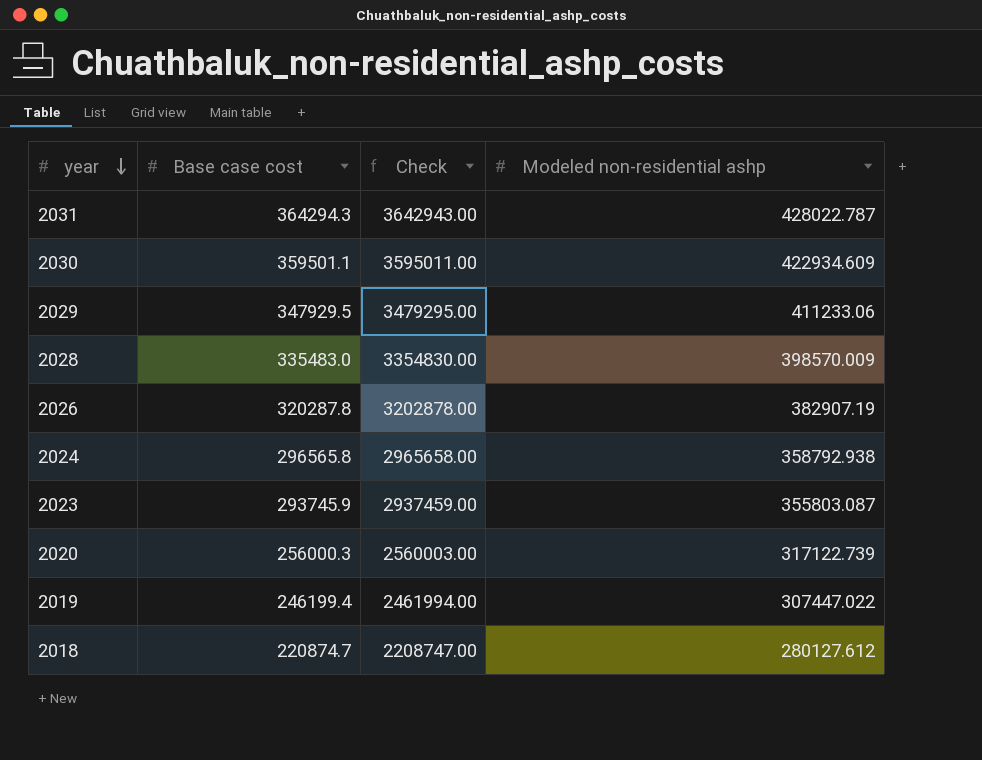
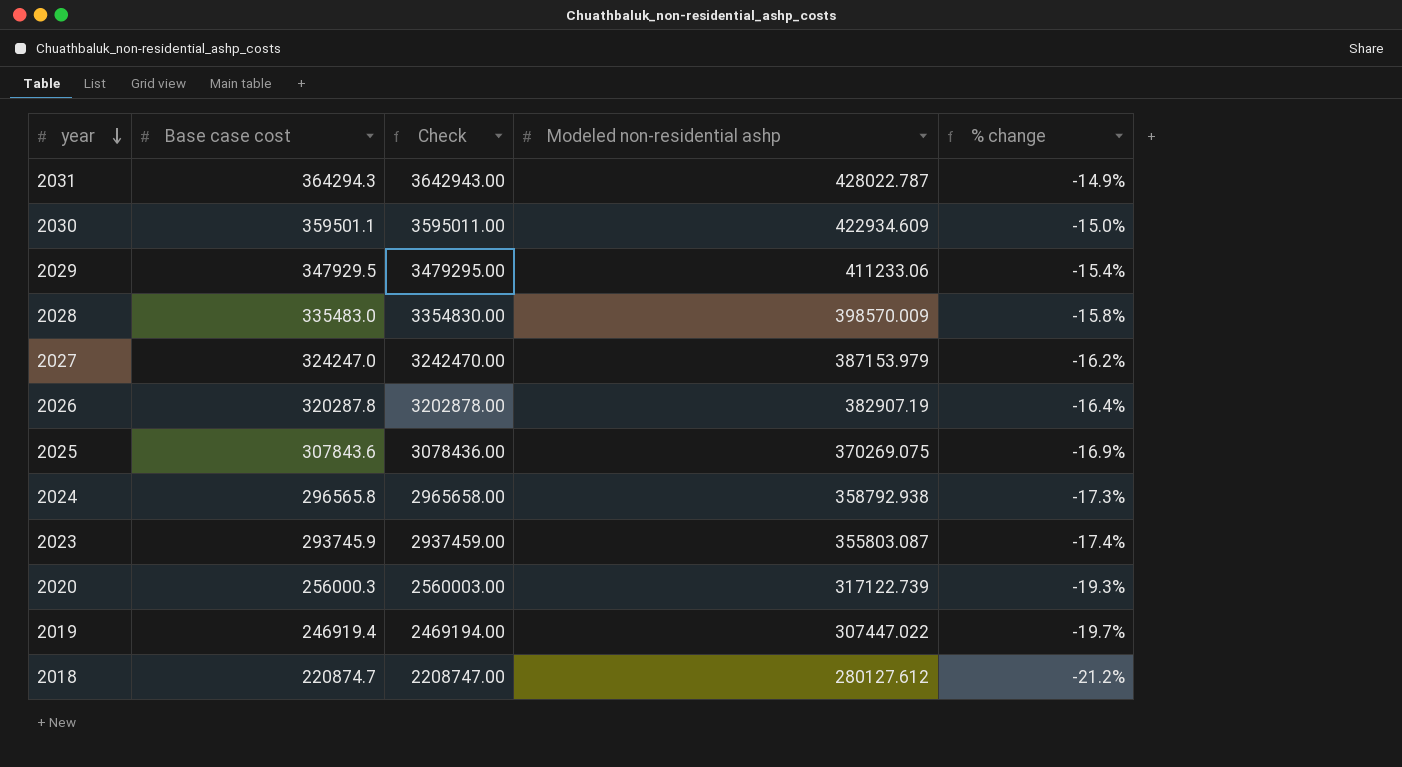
column % change | formula: none -> ([Base case cost] - [Modeled non-residential ashp]) / [Modeled non-residential ashp]
row 2027: none -> 324247.0 | 3242470.00 | 387153.979 | -16.2%
row 2025: none -> 307843.6 | 3078436.00 | 370269.075 | -16.9%
2019 | Base case cost: 246199.4 -> 246919.4
2019 | Check: 2461994.00 -> 2469194.00

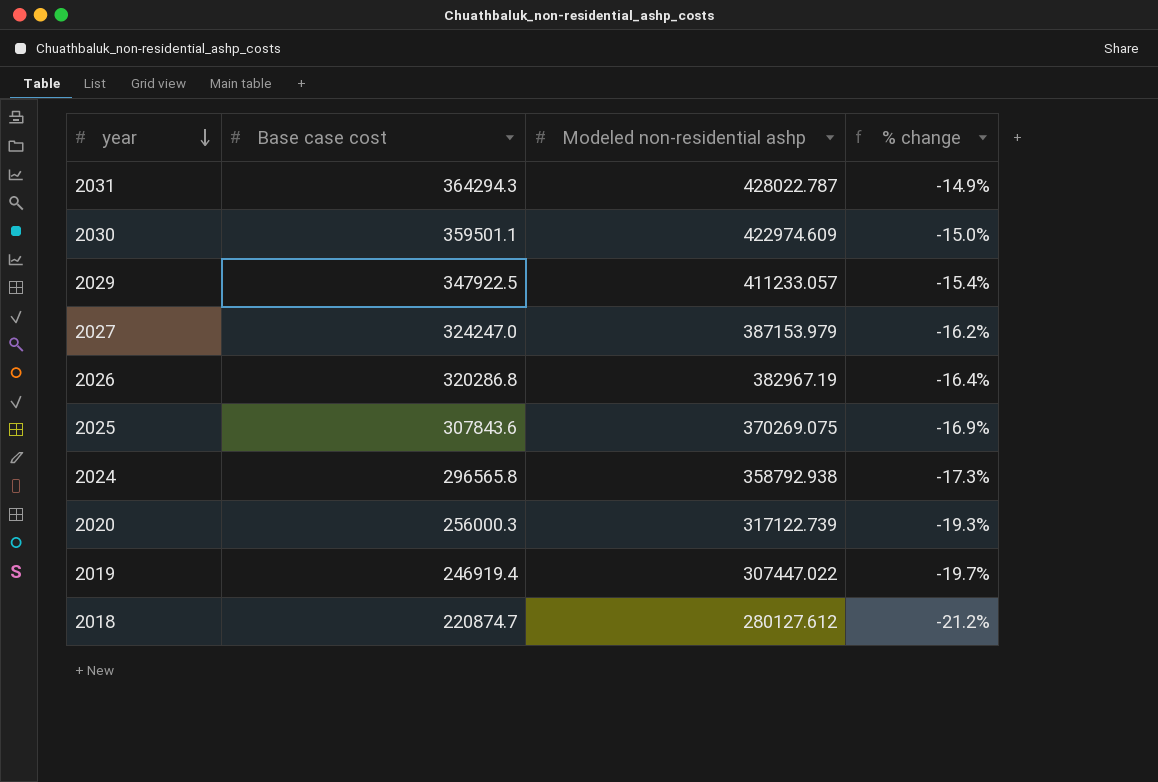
column Check | formula: [Base case cost] * 10 -> none
row 2028: 335483.0 | 3354830.00 | 398570.009 | -15.8% -> none
row 2023: 293745.9 | 2937459.00 | 355803.087 | -17.4% -> none
2030 | Modeled non-residential ashp: 422934.609 -> 422974.609
2029 | Base case cost: 347929.5 -> 347922.5
2029 | Modeled non-residential ashp: 411233.06 -> 411233.057
2026 | Base case cost: 320287.8 -> 320286.8
2026 | Modeled non-residential ashp: 382907.19 -> 382967.19

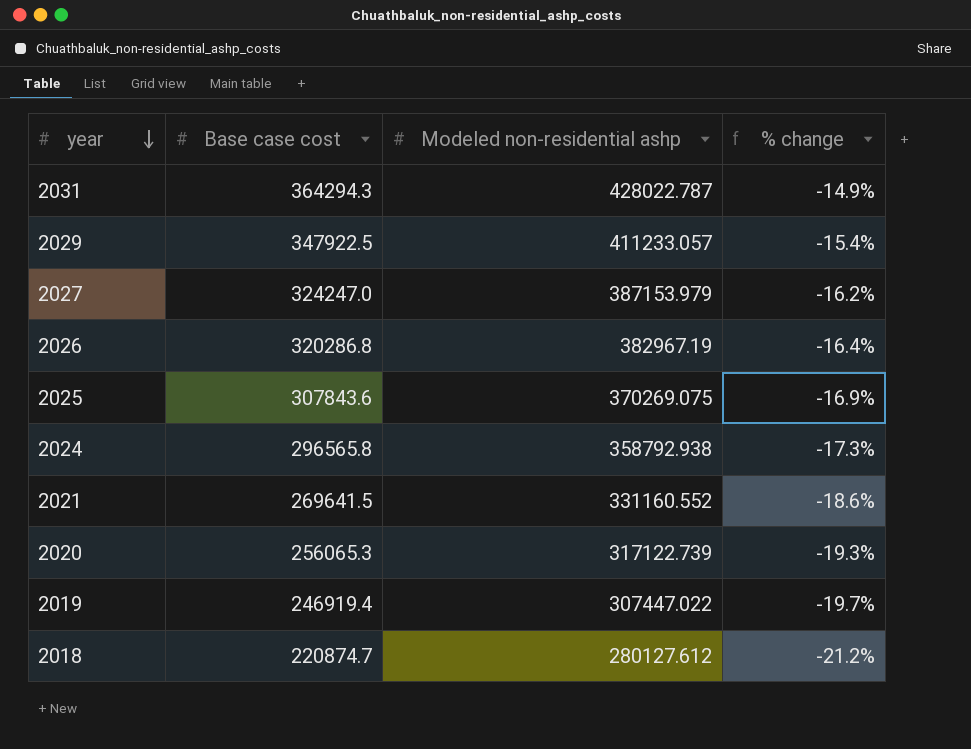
row 2030: 359501.1 | 422974.609 | -15.0% -> none
row 2021: none -> 269641.5 | 331160.552 | -18.6%
2020 | Base case cost: 256000.3 -> 256065.3

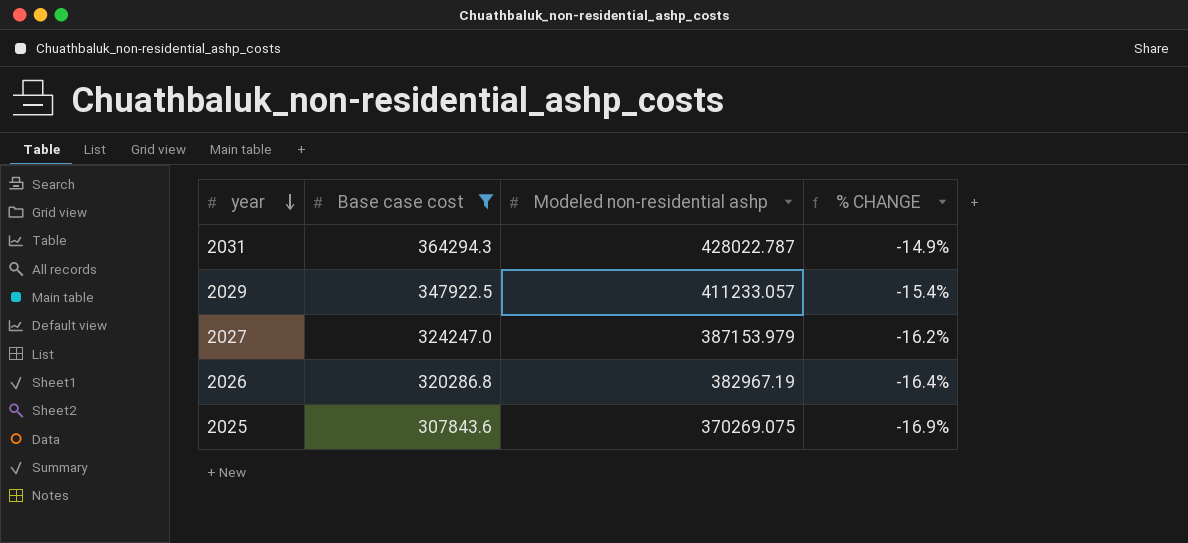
filter: none -> Base case cost >= 307843.6
column name: % change -> % CHANGE

